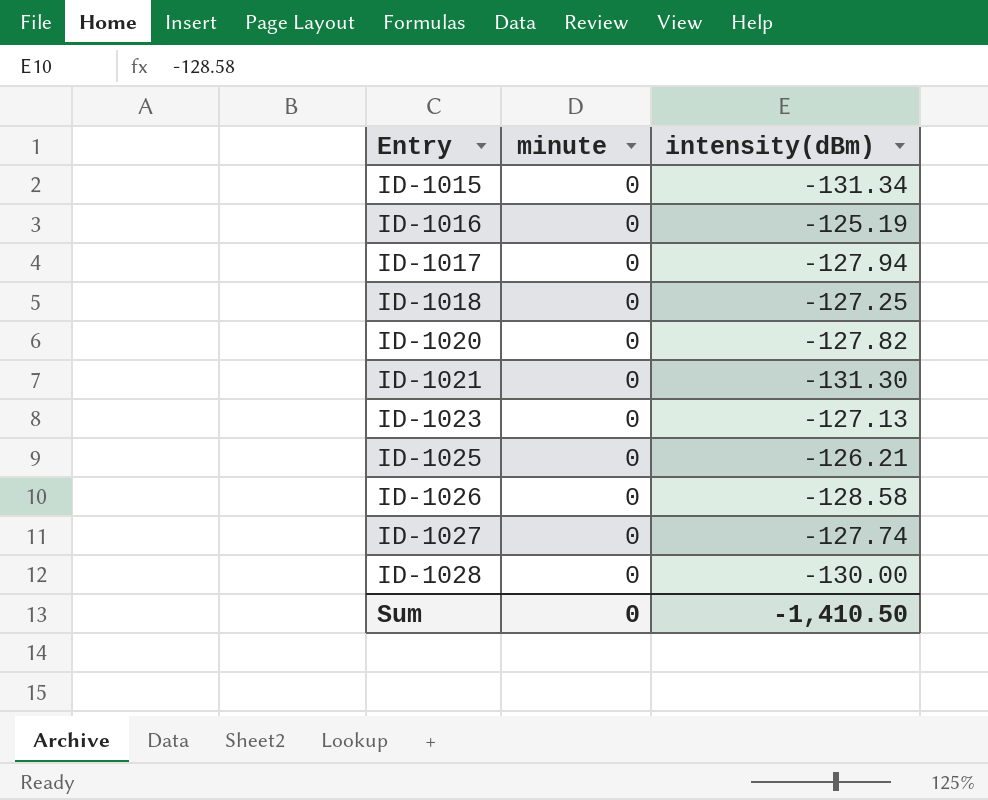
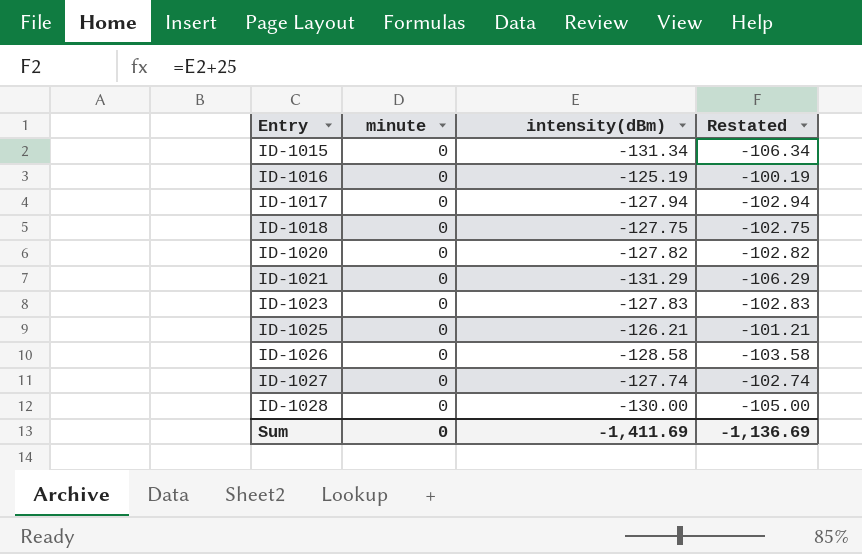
column Restated | formula: none -> [intensity(dBm)] + 25
ID-1018 | intensity(dBm): -127.25 -> -127.75
ID-1021 | intensity(dBm): -131.30 -> -131.29
ID-1023 | intensity(dBm): -127.13 -> -127.83
Sum | intensity(dBm): -1,410.50 -> -1,411.69

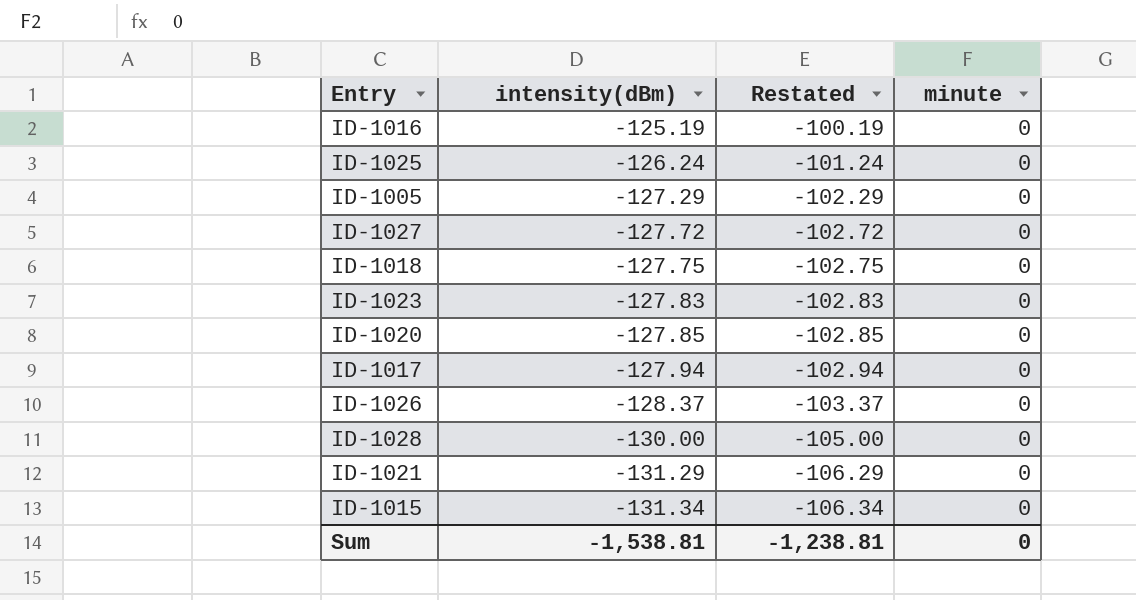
row order: Entry ascending -> intensity(dBm) descending
column minute | position: 2 -> 4
ID-1025 | intensity(dBm): -126.21 -> -126.24
ID-1025 | Restated: -101.21 -> -101.24
row ID-1005: none -> -127.29 | -102.29 | 0
ID-1027 | intensity(dBm): -127.74 -> -127.72
ID-1027 | Restated: -102.74 -> -102.72
ID-1020 | intensity(dBm): -127.82 -> -127.85
ID-1020 | Restated: -102.82 -> -102.85
ID-1026 | intensity(dBm): -128.58 -> -128.37
ID-1026 | Restated: -103.58 -> -103.37
Sum | intensity(dBm): -1,411.69 -> -1,538.81
Sum | Restated: -1,136.69 -> -1,238.81

